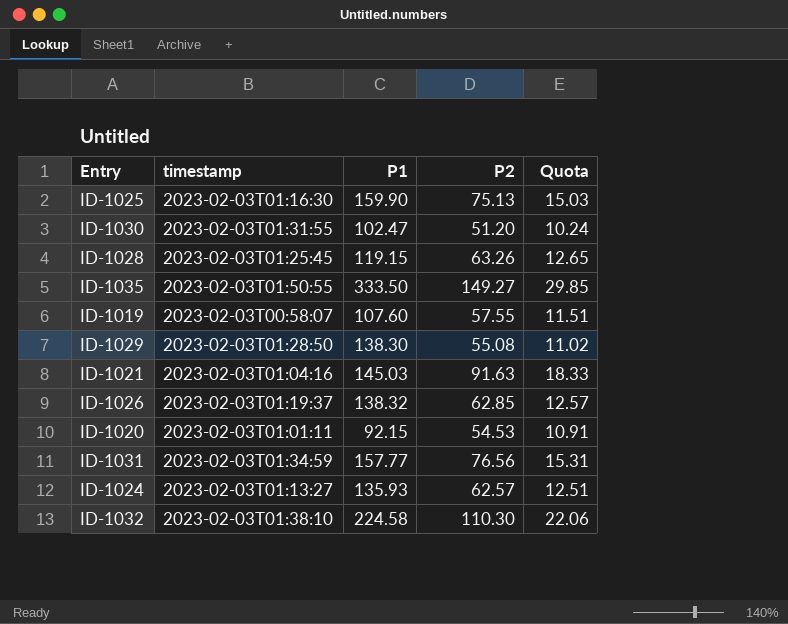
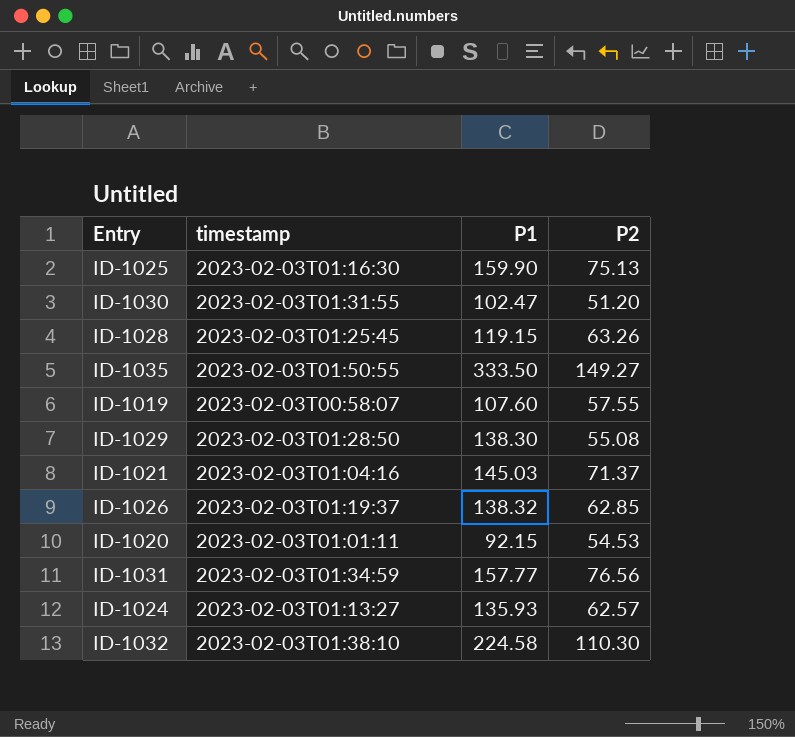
column Quota | formula: [P2] * 0.2 -> none
ID-1021 | P2: 91.63 -> 71.37

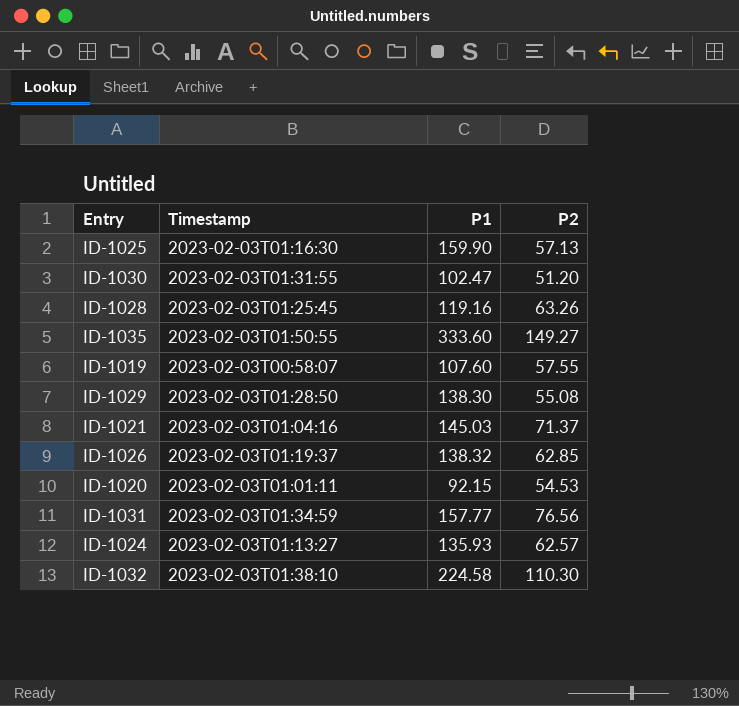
column name: timestamp -> Timestamp
ID-1025 | P2: 75.13 -> 57.13
ID-1028 | P1: 119.15 -> 119.16
ID-1035 | P1: 333.50 -> 333.60

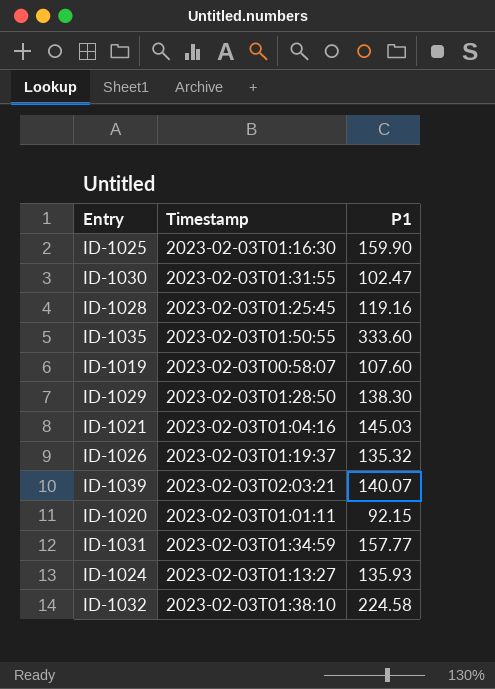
column P2 | position: 4 -> none
ID-1026 | P1: 138.32 -> 135.32
row ID-1039: none -> 2023-02-03T02:03:21 | 140.07

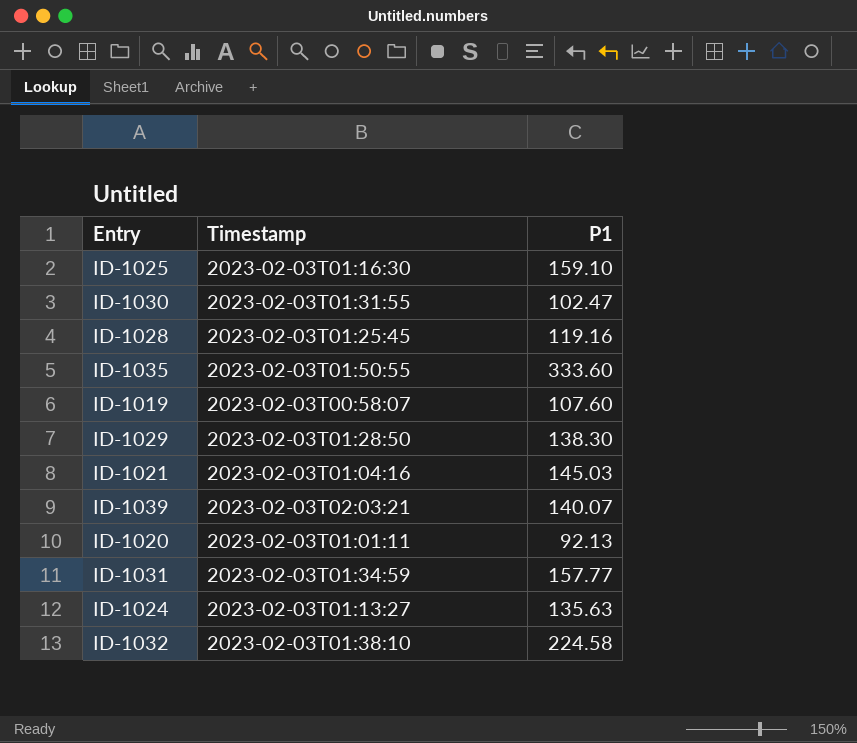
row ID-1026: 2023-02-03T01:19:37 | 135.32 -> none
ID-1025 | P1: 159.90 -> 159.10
ID-1020 | P1: 92.15 -> 92.13
ID-1024 | P1: 135.93 -> 135.63

